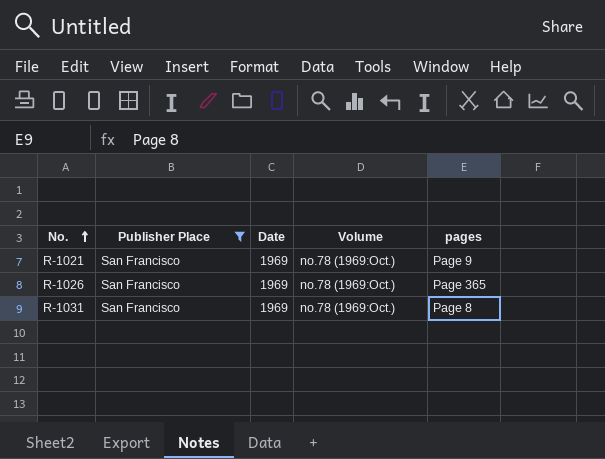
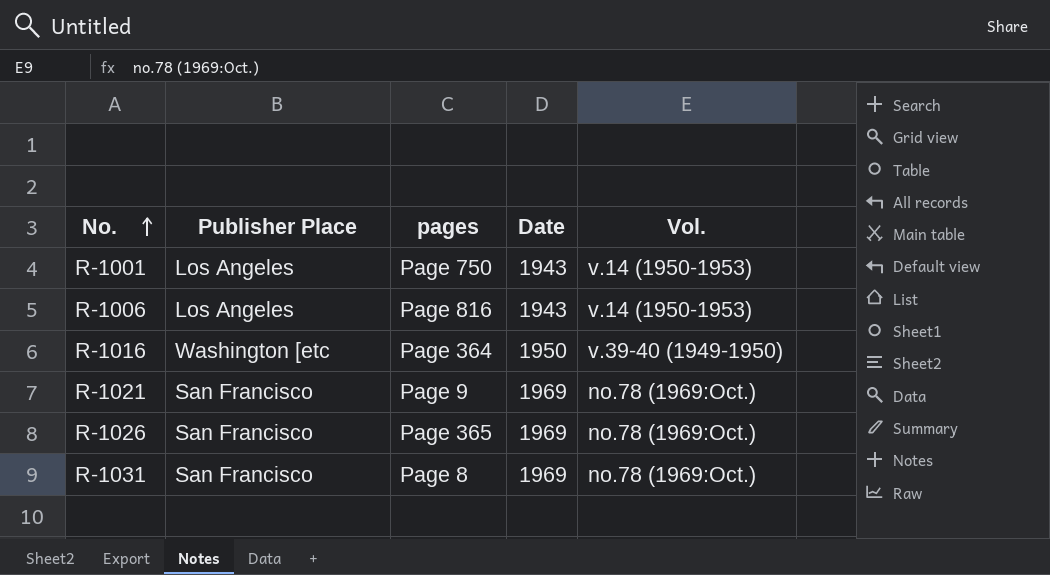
filter: Publisher Place = San Francisco -> none
column pages | position: 5 -> 3
column name: Volume -> Vol.

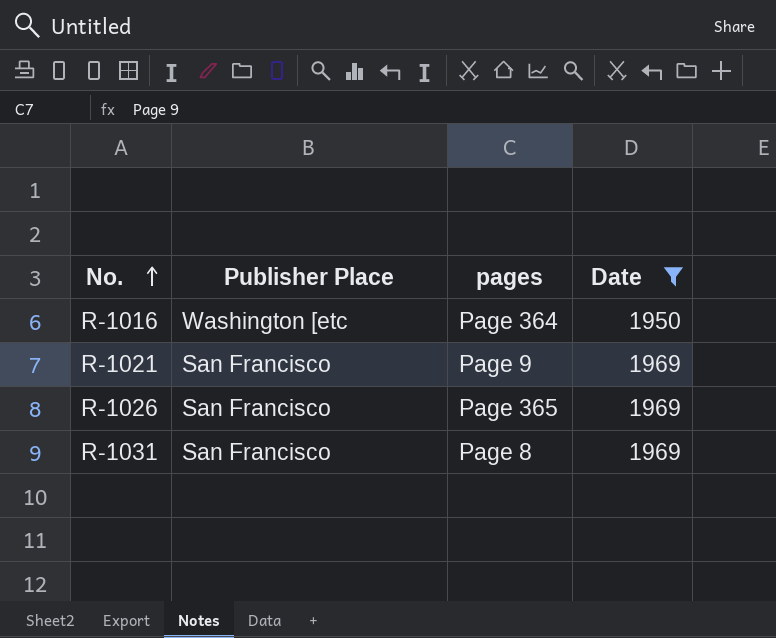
filter: none -> Date != 1943
column Vol. | position: 5 -> none

